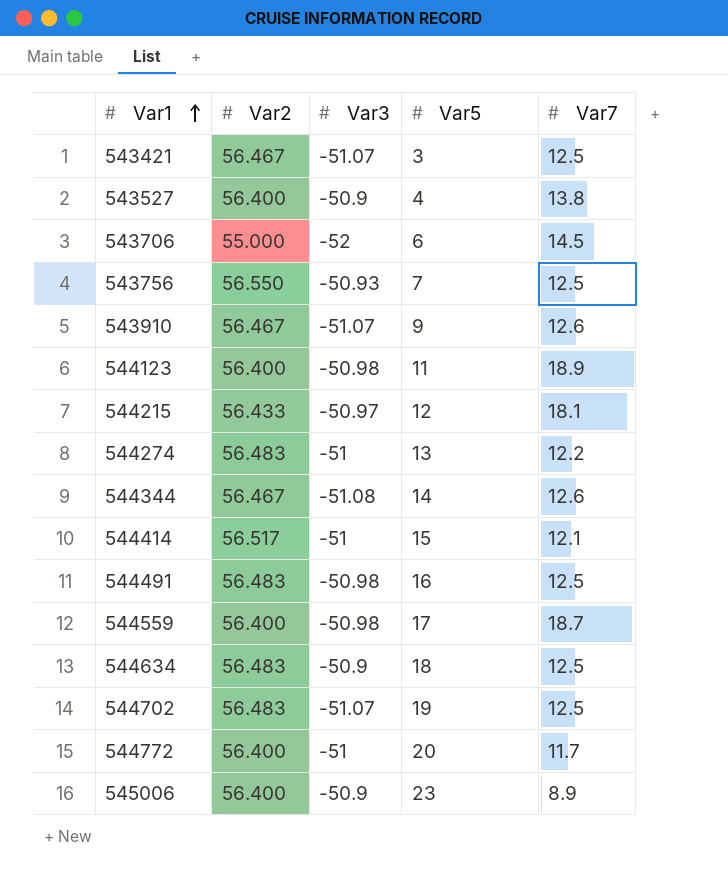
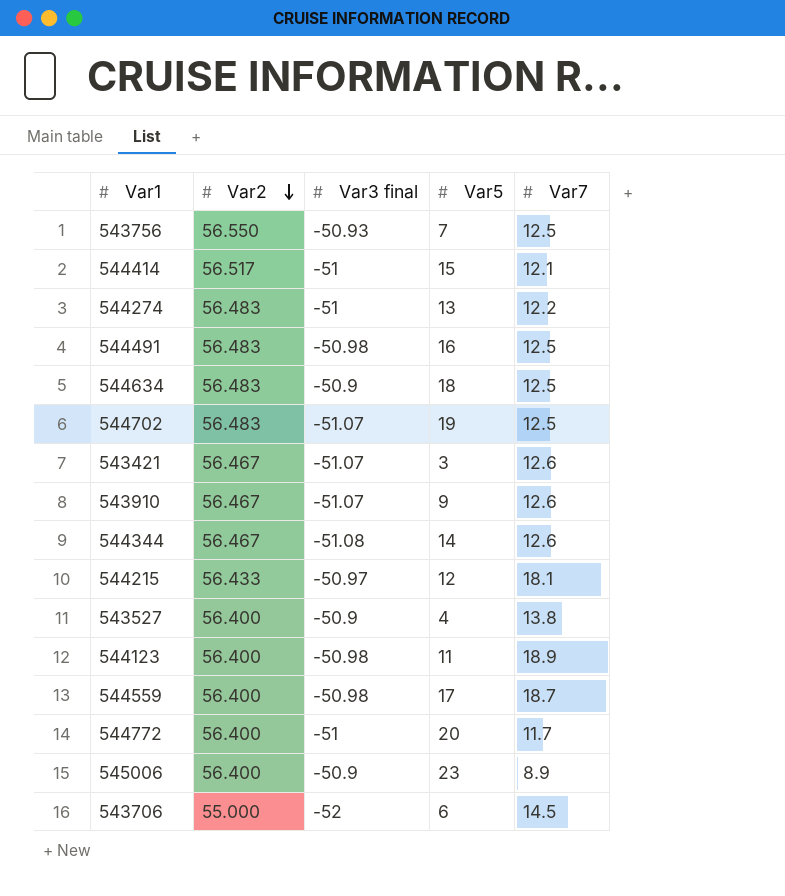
row order: Var1 ascending -> Var2 descending
column name: Var3 -> Var3 final
543421 | Var7: 12.5 -> 12.6

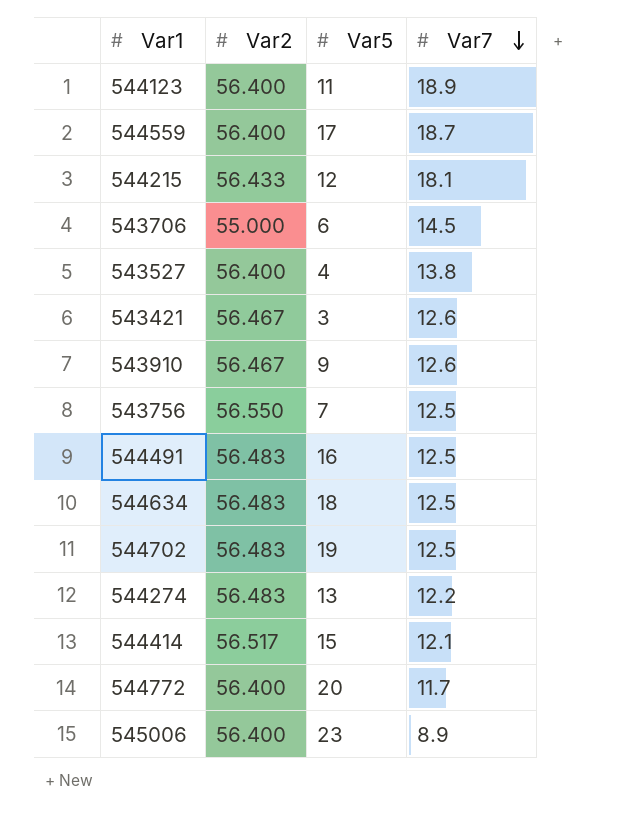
row order: Var2 descending -> Var7 descending
column Var3 final | position: 3 -> none
row 544344: 56.467 | -51.08 | 14 | 12.6 -> none

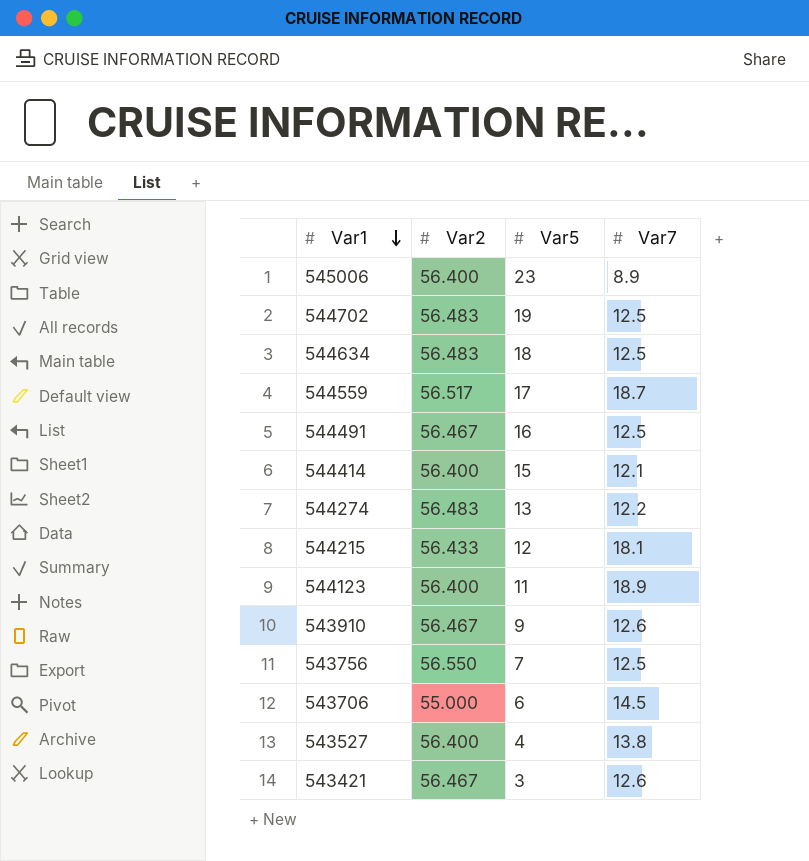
row order: Var7 descending -> Var1 descending
row 544772: 56.400 | 20 | 11.7 -> none
544559 | Var2: 56.400 -> 56.517
544491 | Var2: 56.483 -> 56.467
544414 | Var2: 56.517 -> 56.400

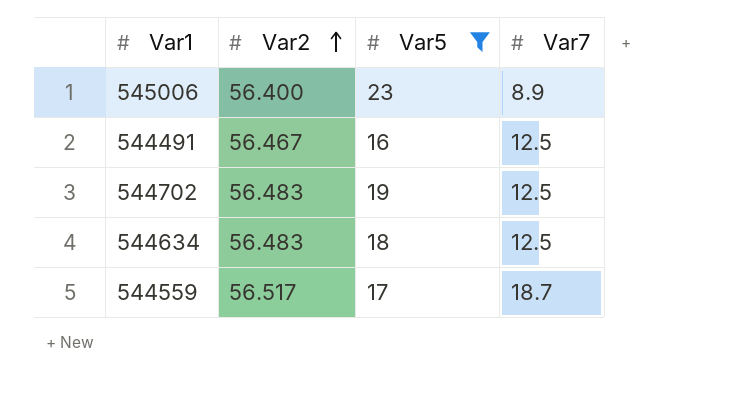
filter: none -> Var5 >= 16
row order: Var1 descending -> Var2 ascending

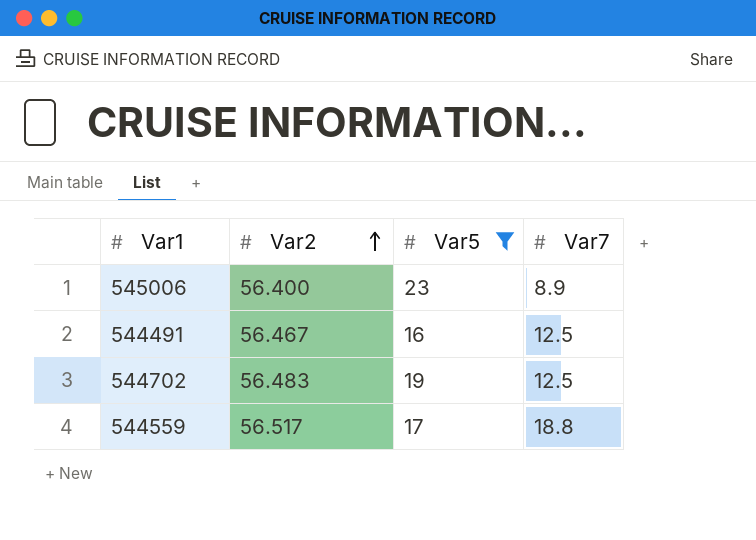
row 544634: 56.483 | 18 | 12.5 -> none
544559 | Var7: 18.7 -> 18.8

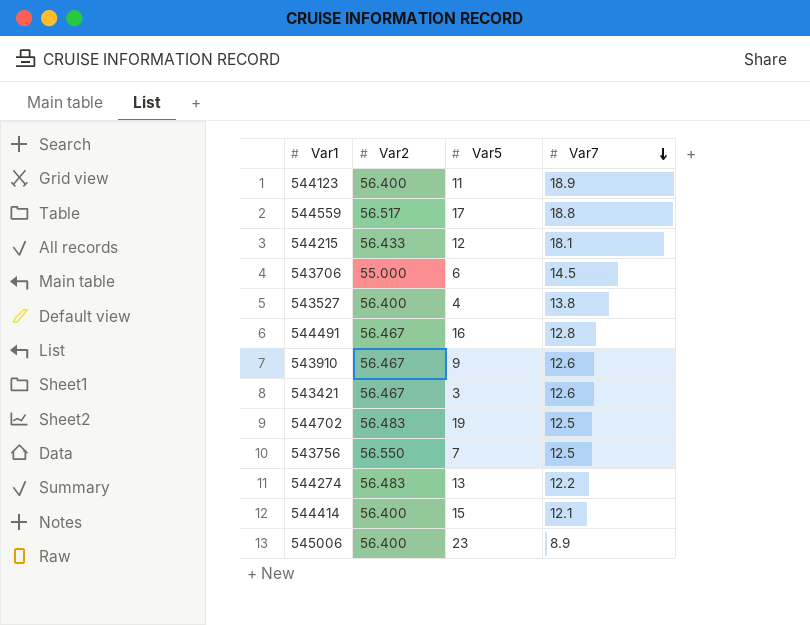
filter: Var5 >= 16 -> none
row order: Var2 ascending -> Var7 descending
544491 | Var7: 12.5 -> 12.8

